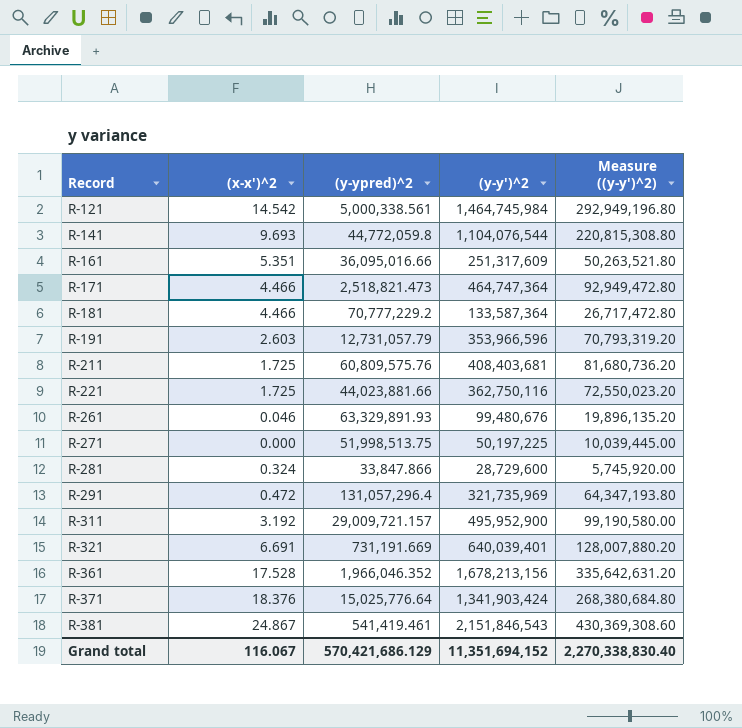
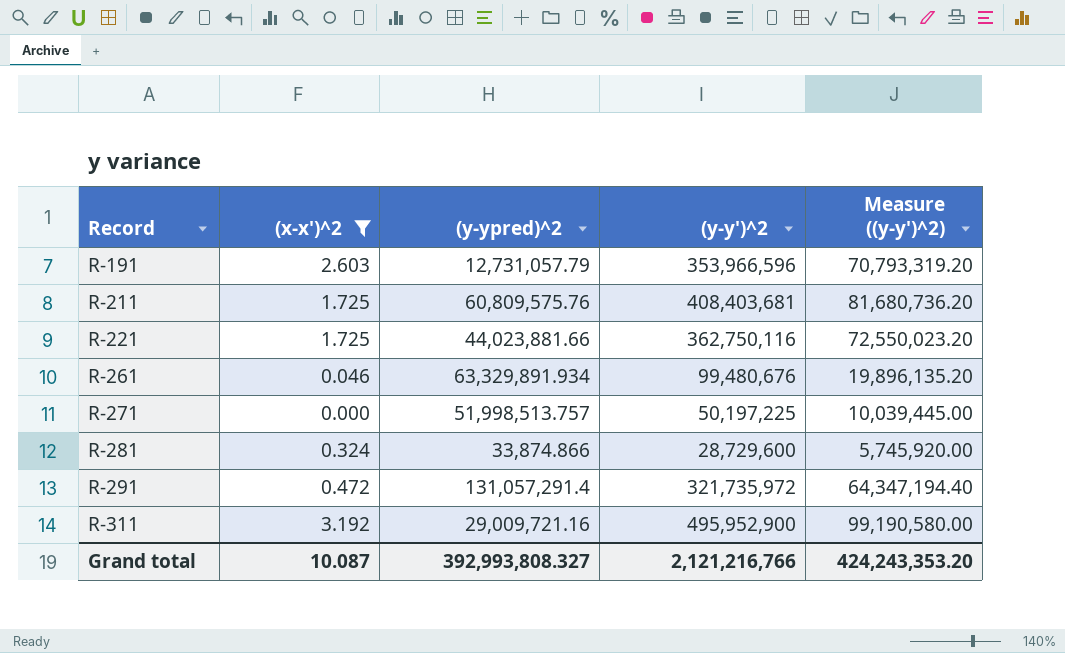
filter: none -> (x-x')^2 <= 3.192
R-261 | (y-ypred)^2: 63,329,891.93 -> 63,329,891.934
R-271 | (y-ypred)^2: 51,998,513.75 -> 51,998,513.757
R-281 | (y-ypred)^2: 33,847.866 -> 33,874.866
R-291 | (y-ypred)^2: 131,057,296.4 -> 131,057,291.4
R-291 | (y-y')^2: 321,735,969 -> 321,735,972
R-291 | Measure ((y-y')^2): 64,347,193.80 -> 64,347,194.40
R-311 | (y-ypred)^2: 29,009,721.157 -> 29,009,721.16
Grand total | (x-x')^2: 116.067 -> 10.087
Grand total | (y-ypred)^2: 570,421,686.129 -> 392,993,808.327
Grand total | (y-y')^2: 11,351,694,152 -> 2,121,216,766
Grand total | Measure ((y-y')^2): 2,270,338,830.40 -> 424,243,353.20

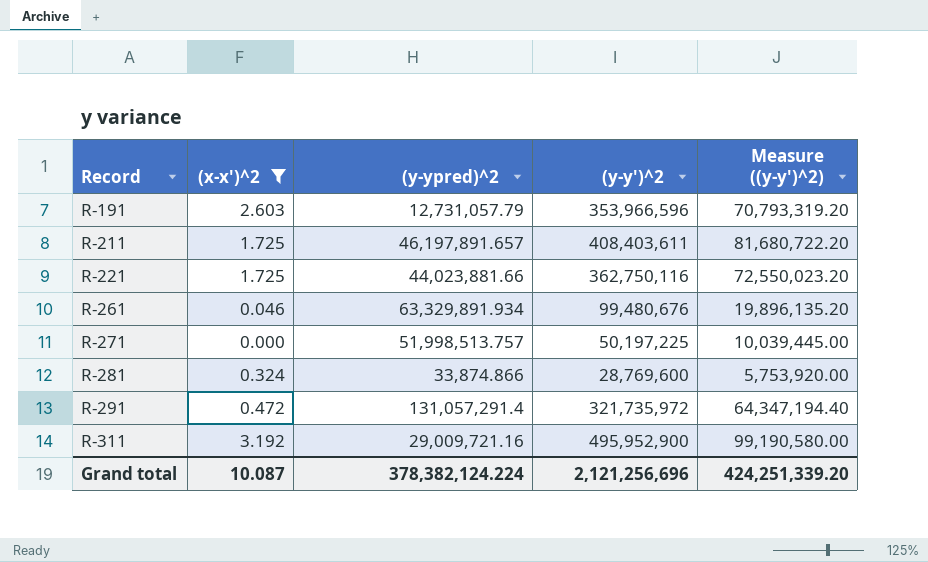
R-211 | (y-ypred)^2: 60,809,575.76 -> 46,197,891.657
R-211 | (y-y')^2: 408,403,681 -> 408,403,611
R-211 | Measure ((y-y')^2): 81,680,736.20 -> 81,680,722.20
R-281 | (y-y')^2: 28,729,600 -> 28,769,600
R-281 | Measure ((y-y')^2): 5,745,920.00 -> 5,753,920.00
Grand total | (y-ypred)^2: 392,993,808.327 -> 378,382,124.224
Grand total | (y-y')^2: 2,121,216,766 -> 2,121,256,696
Grand total | Measure ((y-y')^2): 424,243,353.20 -> 424,251,339.20

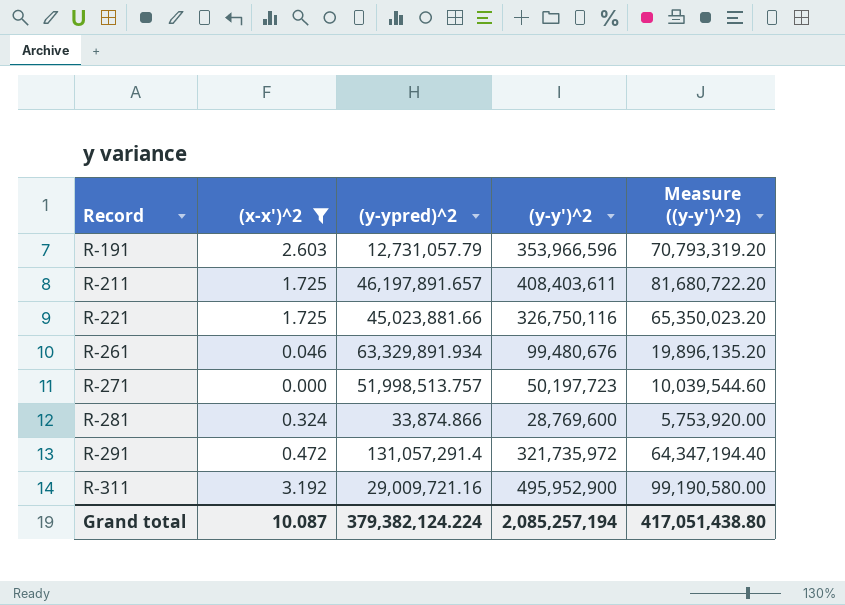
R-221 | (y-ypred)^2: 44,023,881.66 -> 45,023,881.66
R-221 | (y-y')^2: 362,750,116 -> 326,750,116
R-221 | Measure ((y-y')^2): 72,550,023.20 -> 65,350,023.20
R-271 | (y-y')^2: 50,197,225 -> 50,197,723
R-271 | Measure ((y-y')^2): 10,039,445.00 -> 10,039,544.60
Grand total | (y-ypred)^2: 378,382,124.224 -> 379,382,124.224
Grand total | (y-y')^2: 2,121,256,696 -> 2,085,257,194
Grand total | Measure ((y-y')^2): 424,251,339.20 -> 417,051,438.80

